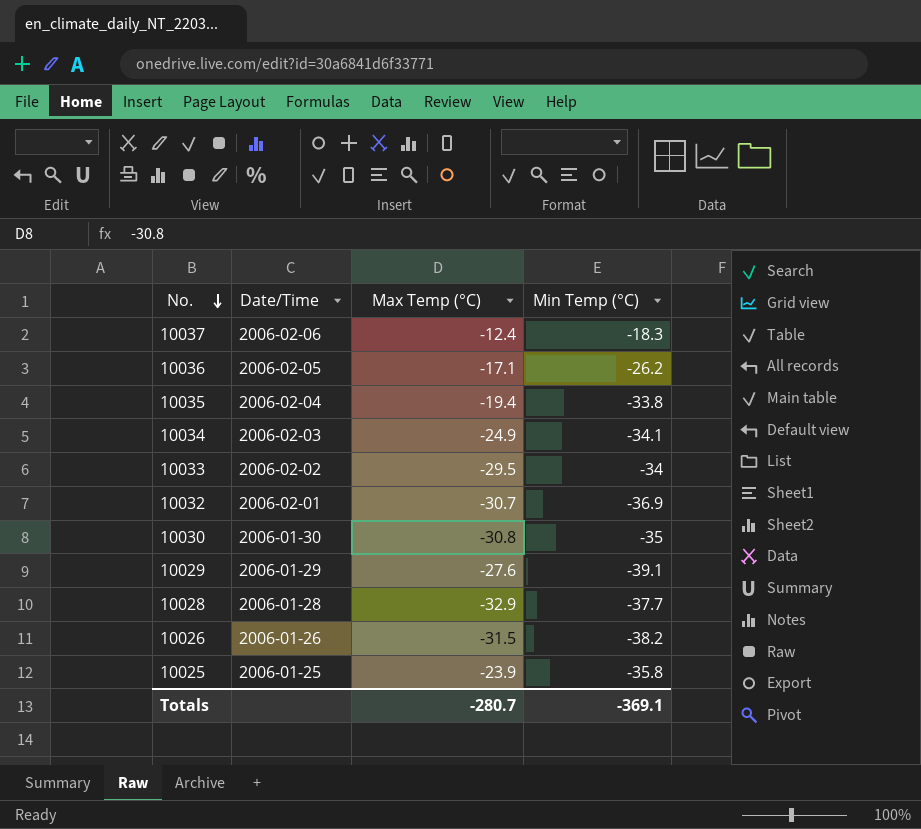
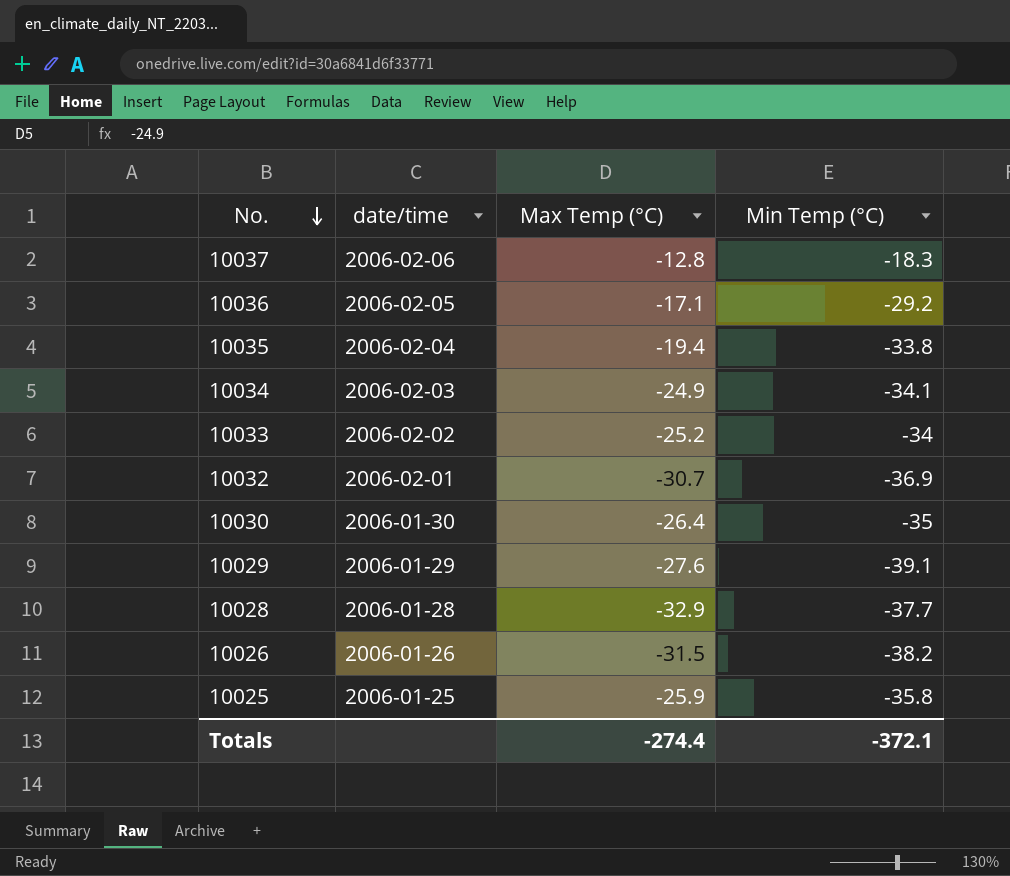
column name: Date/Time -> date/time
10037 | Max Temp (°C): -12.4 -> -12.8
10036 | Min Temp (°C): -26.2 -> -29.2
10033 | Max Temp (°C): -29.5 -> -25.2
10030 | Max Temp (°C): -30.8 -> -26.4
10025 | Max Temp (°C): -23.9 -> -25.9
Totals | Max Temp (°C): -280.7 -> -274.4
Totals | Min Temp (°C): -369.1 -> -372.1

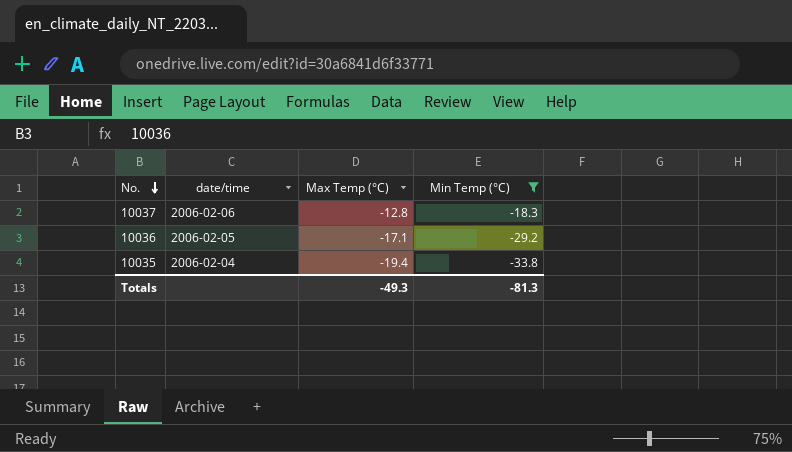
filter: none -> Min Temp (°C) >= -33.8
Totals | Max Temp (°C): -274.4 -> -49.3
Totals | Min Temp (°C): -372.1 -> -81.3

